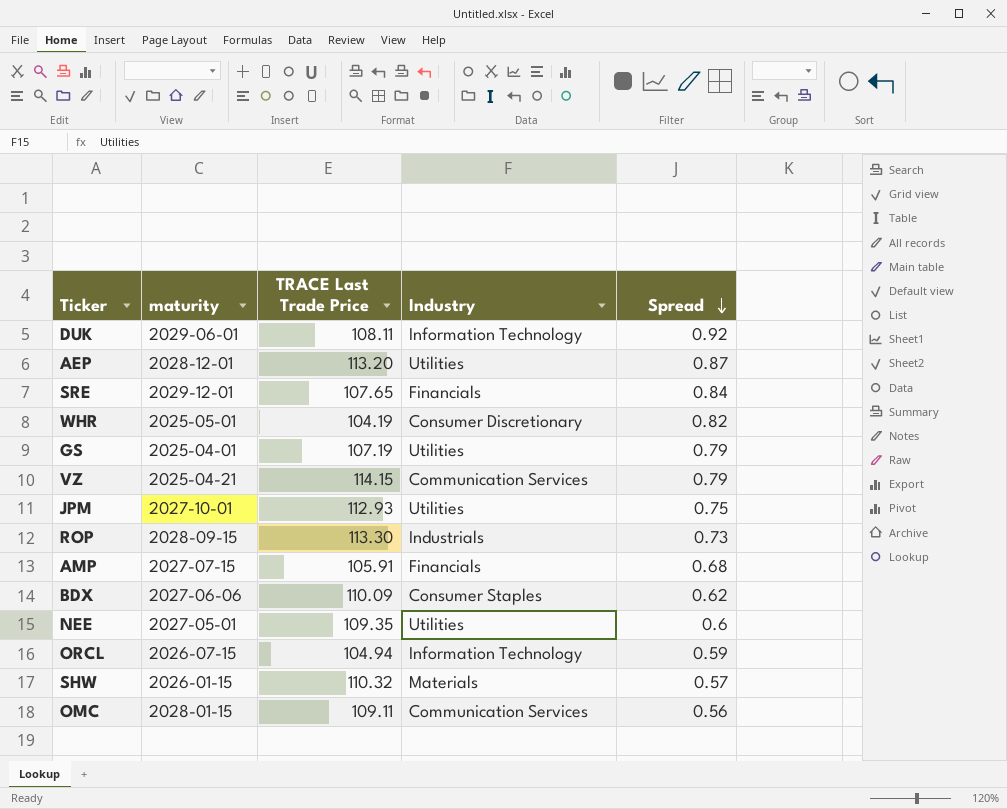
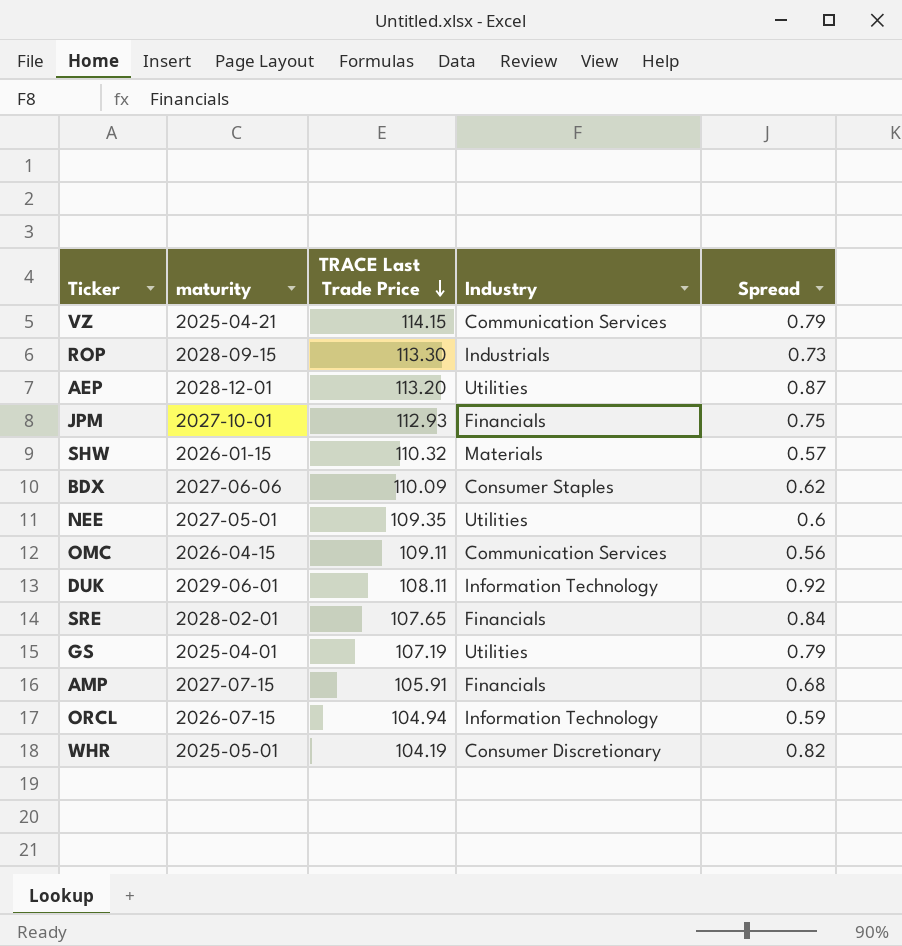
row order: Spread descending -> TRACE Last Trade Price descending
JPM | Industry: Utilities -> Financials
OMC | maturity: 2028-01-15 -> 2026-04-15
SRE | maturity: 2029-12-01 -> 2028-02-01

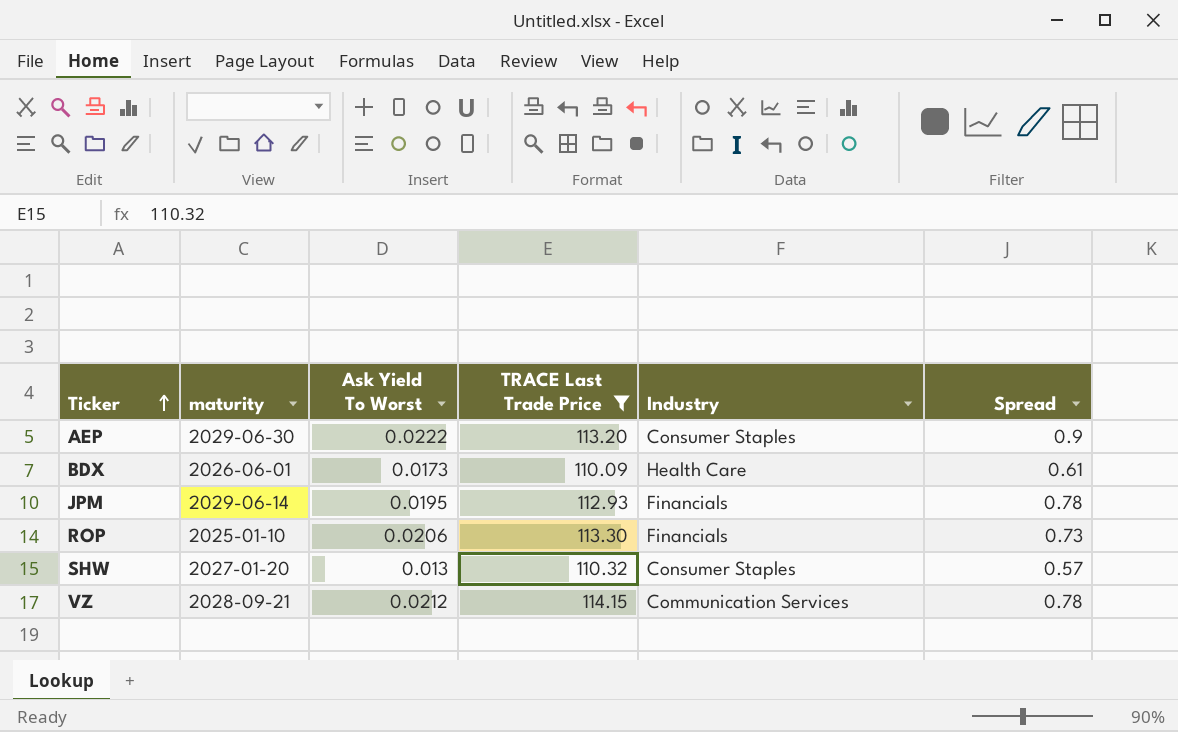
filter: none -> TRACE Last Trade Price >= 110.09
row order: TRACE Last Trade Price descending -> Ticker ascending
column Ask Yield To Worst | position: none -> 3
AEP | maturity: 2028-12-01 -> 2029-06-30
AEP | Industry: Utilities -> Consumer Staples
AEP | Spread: 0.87 -> 0.9
BDX | maturity: 2027-06-06 -> 2026-06-01
BDX | Industry: Consumer Staples -> Health Care
BDX | Spread: 0.62 -> 0.61
JPM | maturity: 2027-10-01 -> 2029-06-14
JPM | Spread: 0.75 -> 0.78
ROP | maturity: 2028-09-15 -> 2025-01-10
ROP | Industry: Industrials -> Financials
SHW | maturity: 2026-01-15 -> 2027-01-20
SHW | Industry: Materials -> Consumer Staples
VZ | maturity: 2025-04-21 -> 2028-09-21
VZ | Spread: 0.79 -> 0.78

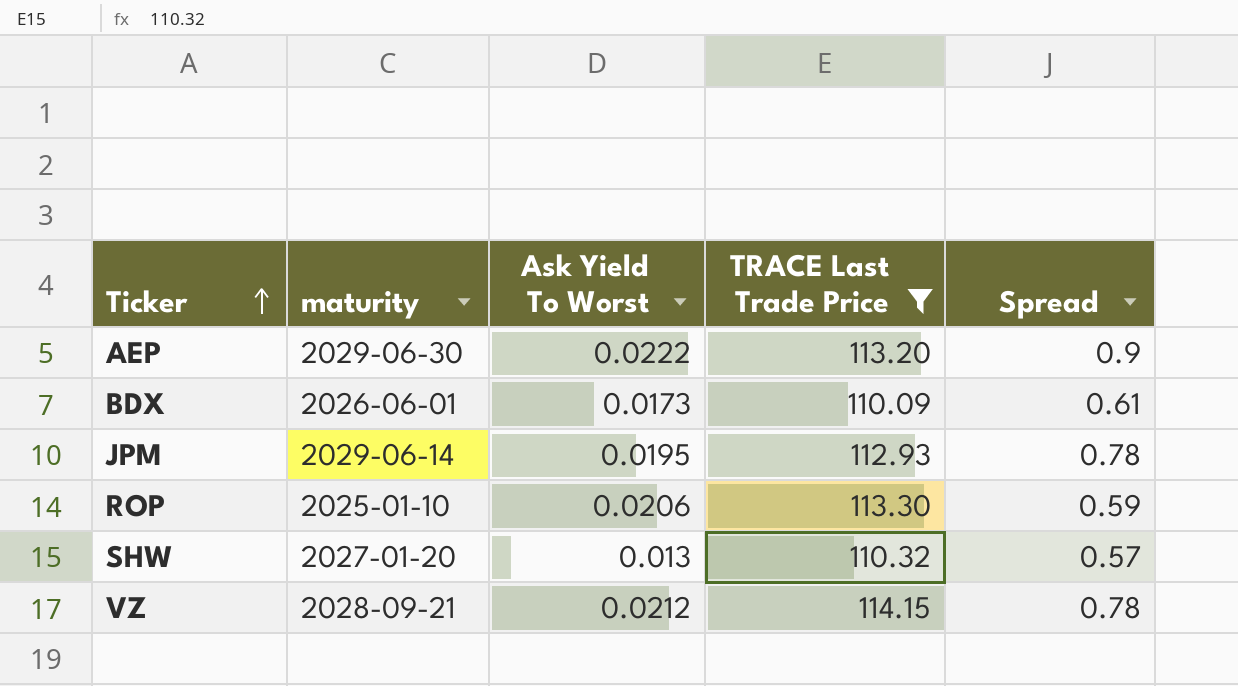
column Industry | position: 5 -> none
ROP | Spread: 0.73 -> 0.59

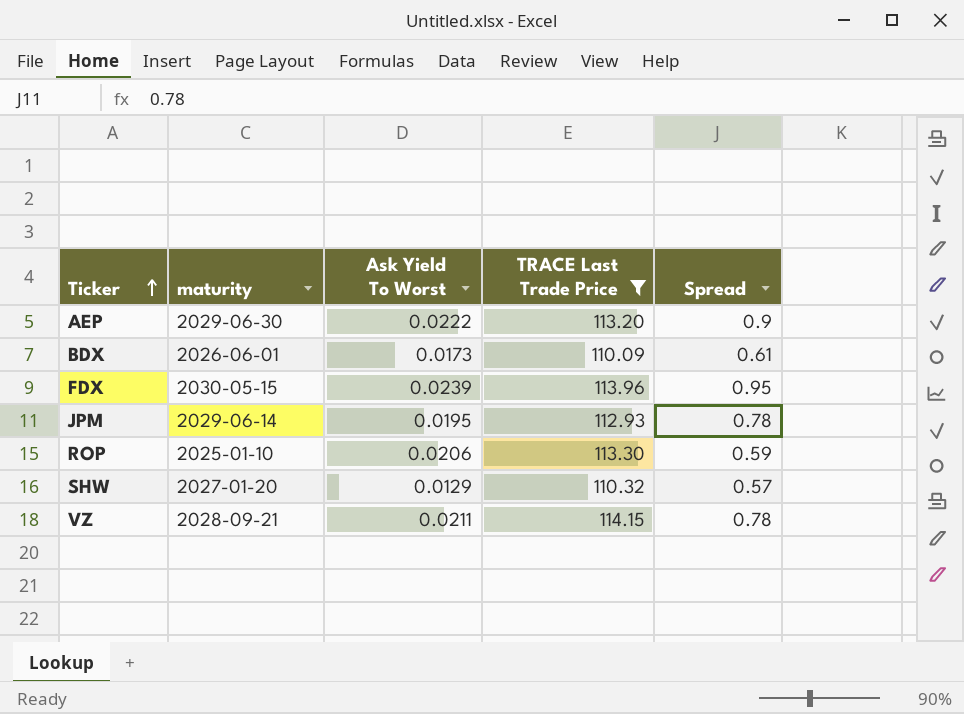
row FDX: none -> 2030-05-15 | 0.0239 | 113.96 | 0.95
SHW | Ask Yield To Worst: 0.013 -> 0.0129
VZ | Ask Yield To Worst: 0.0212 -> 0.0211

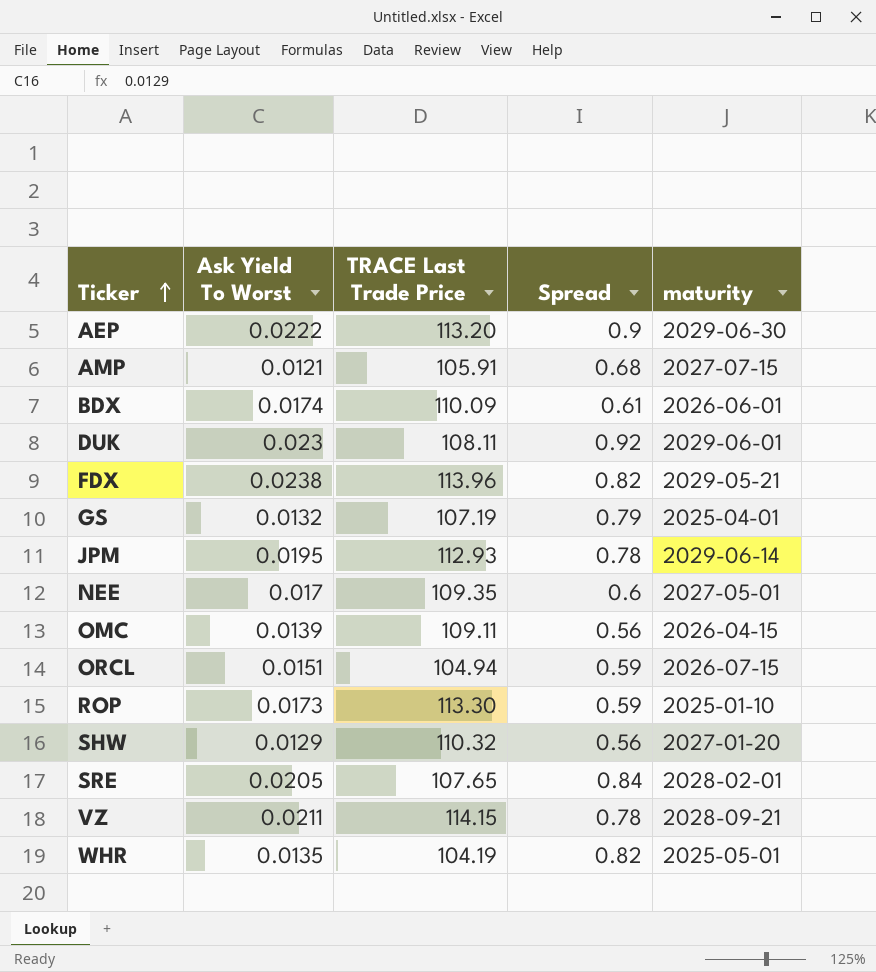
filter: TRACE Last Trade Price >= 110.09 -> none
column maturity | position: 2 -> 5
BDX | Ask Yield To Worst: 0.0173 -> 0.0174
FDX | Ask Yield To Worst: 0.0239 -> 0.0238
FDX | Spread: 0.95 -> 0.82
FDX | maturity: 2030-05-15 -> 2029-05-21
ROP | Ask Yield To Worst: 0.0206 -> 0.0173
SHW | Spread: 0.57 -> 0.56

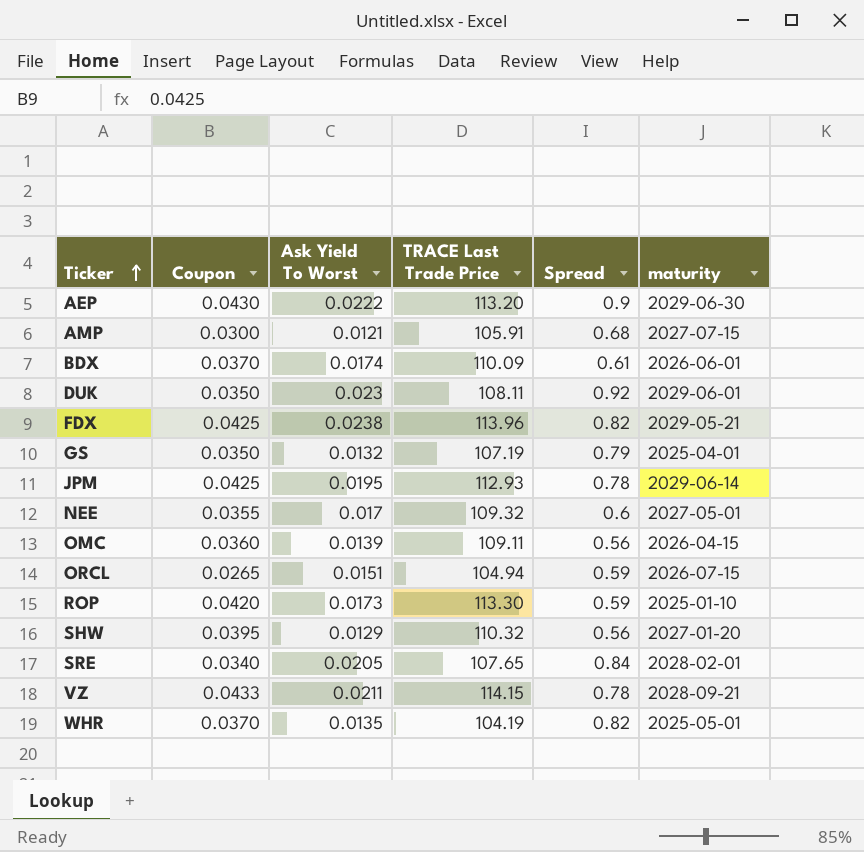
column Coupon | position: none -> 2
NEE | TRACE Last Trade Price: 109.35 -> 109.32

